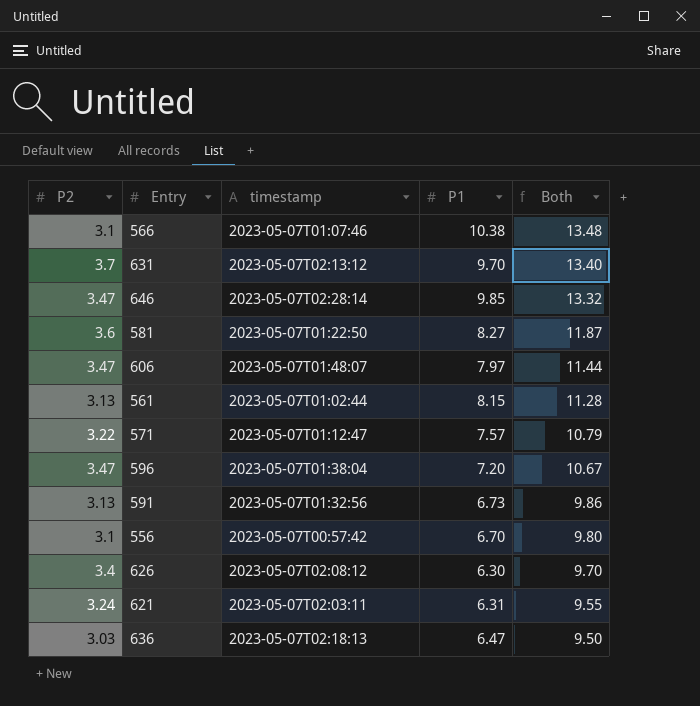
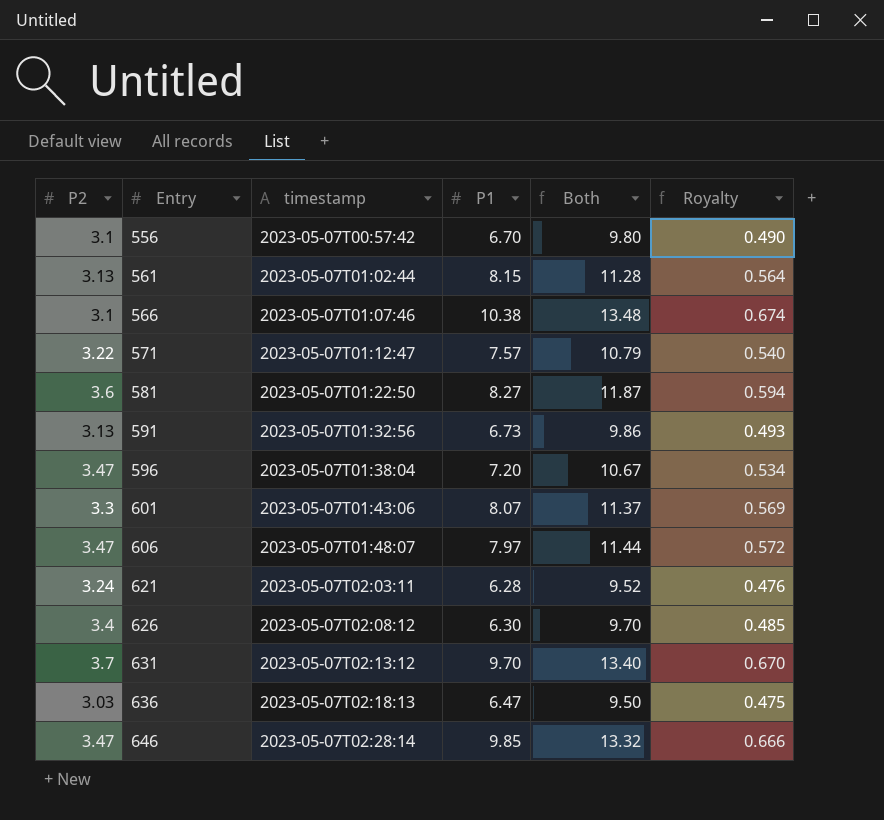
row order: Both descending -> Entry ascending
column Royalty | formula: none -> [Both] * 0.05
row 601: none -> 3.3 | 2023-05-07T01:43:06 | 8.07 | 11.37 | 0.569
621 | P1: 6.31 -> 6.28
621 | Both: 9.55 -> 9.52

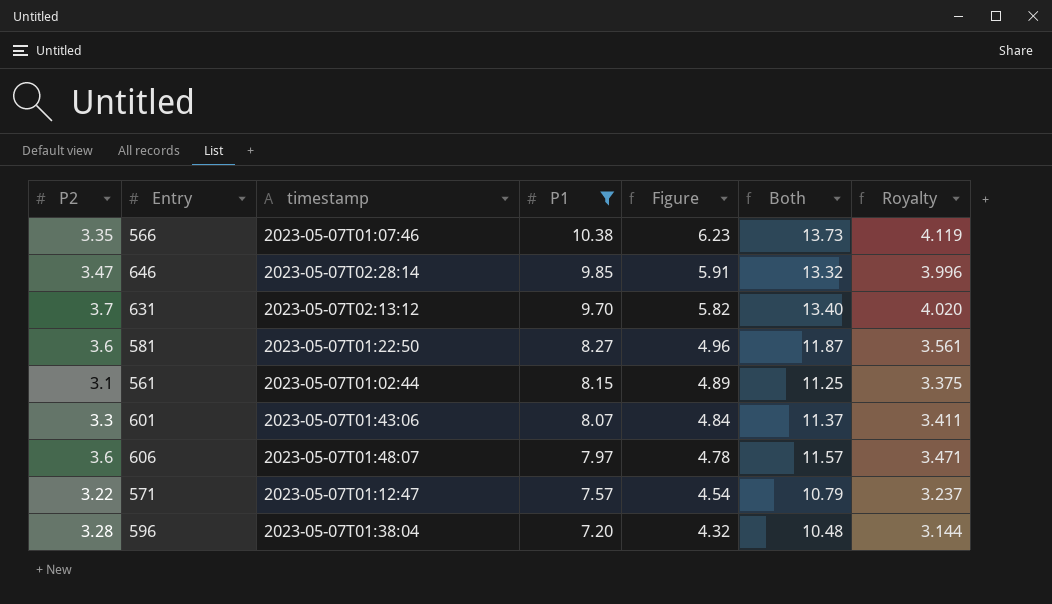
filter: none -> P1 >= 7.20
row order: Entry ascending -> P1 descending
column Figure | formula: none -> [P1] * 0.6
column Royalty | formula: [Both] * 0.05 -> [Both] * 0.3
566 | P2: 3.1 -> 3.35
566 | Both: 13.48 -> 13.73
561 | P2: 3.13 -> 3.1
561 | Both: 11.28 -> 11.25
606 | P2: 3.47 -> 3.6
606 | Both: 11.44 -> 11.57
596 | P2: 3.47 -> 3.28
596 | Both: 10.67 -> 10.48

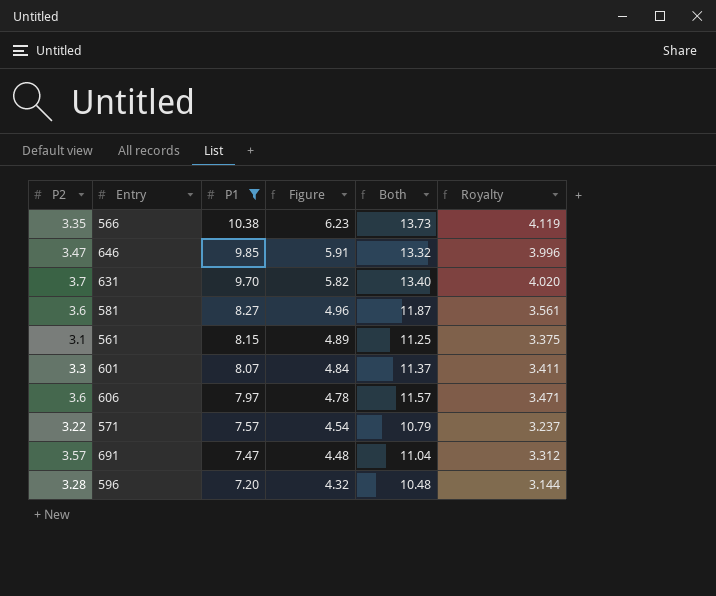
column timestamp | position: 3 -> none
row 691: none -> 3.57 | 7.47 | 4.48 | 11.04 | 3.312

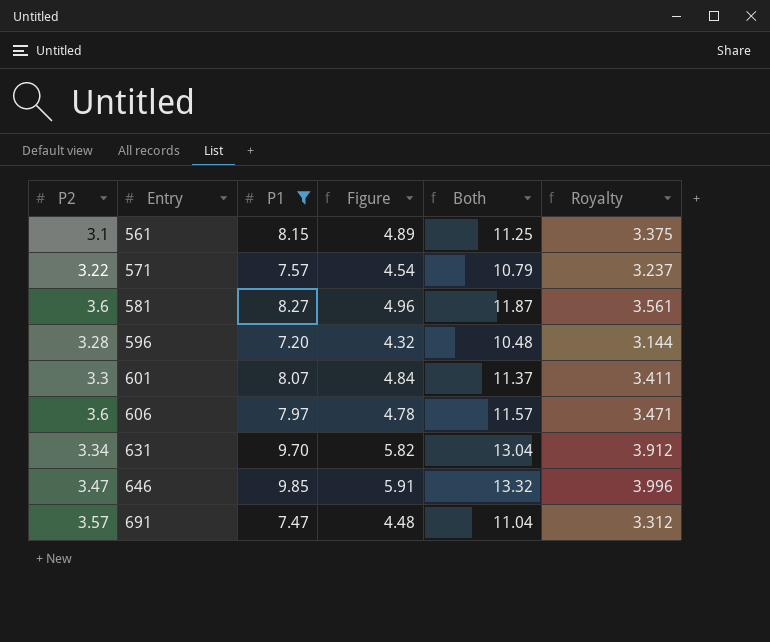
row order: P1 descending -> Entry ascending
row 566: 3.35 | 10.38 | 6.23 | 13.73 | 4.119 -> none
631 | P2: 3.7 -> 3.34
631 | Both: 13.40 -> 13.04
631 | Royalty: 4.020 -> 3.912

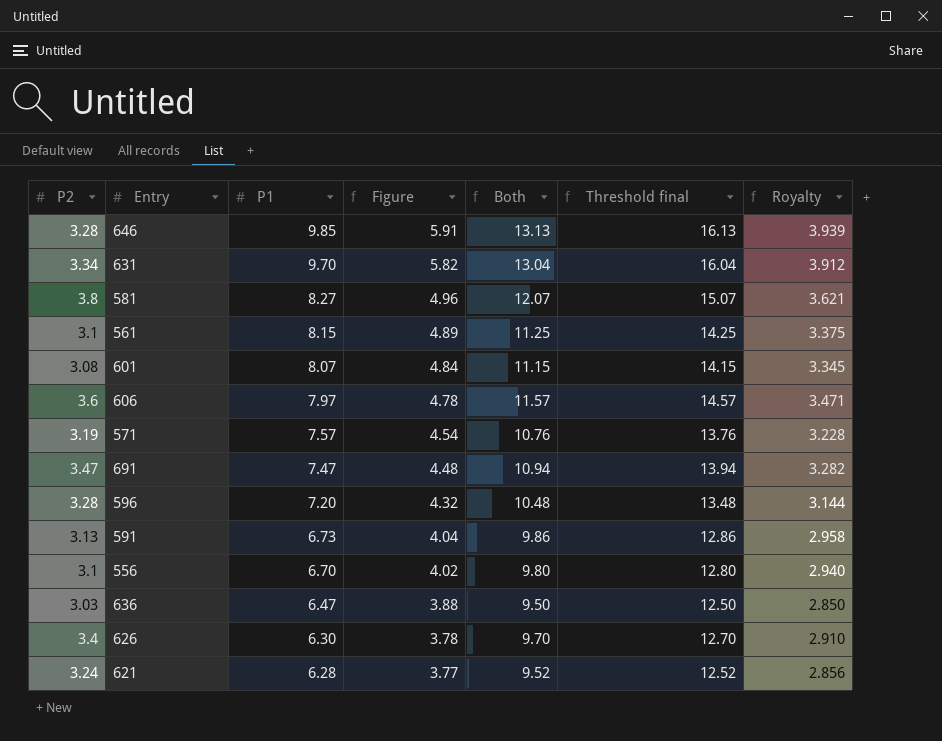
filter: P1 >= 7.20 -> none
row order: Entry ascending -> P1 descending
column Threshold final | formula: none -> [Both] + 3
646 | P2: 3.47 -> 3.28
646 | Both: 13.32 -> 13.13
646 | Royalty: 3.996 -> 3.939
581 | P2: 3.6 -> 3.8
581 | Both: 11.87 -> 12.07
581 | Royalty: 3.561 -> 3.621
601 | P2: 3.3 -> 3.08
601 | Both: 11.37 -> 11.15
601 | Royalty: 3.411 -> 3.345
571 | P2: 3.22 -> 3.19
571 | Both: 10.79 -> 10.76
571 | Royalty: 3.237 -> 3.228
691 | P2: 3.57 -> 3.47
691 | Both: 11.04 -> 10.94
691 | Royalty: 3.312 -> 3.282

